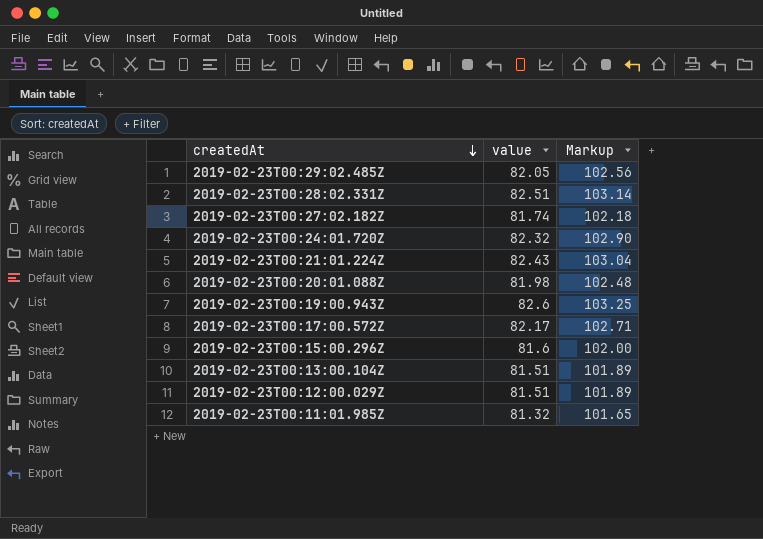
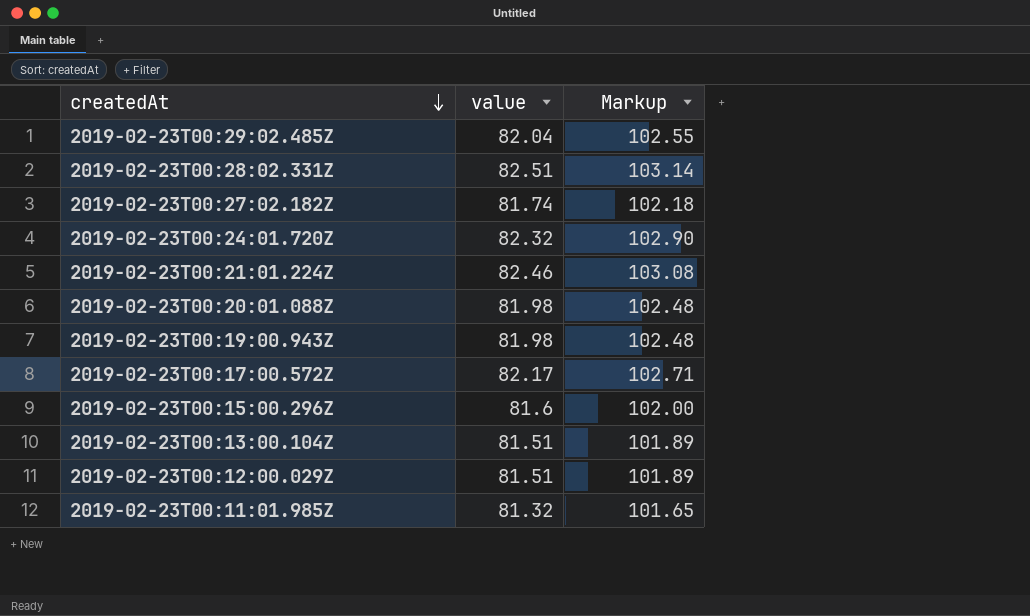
2019-02-23T00:29:02.485Z | value: 82.05 -> 82.04
2019-02-23T00:29:02.485Z | Markup: 102.56 -> 102.55
2019-02-23T00:21:01.224Z | value: 82.43 -> 82.46
2019-02-23T00:21:01.224Z | Markup: 103.04 -> 103.08
2019-02-23T00:19:00.943Z | value: 82.6 -> 81.98
2019-02-23T00:19:00.943Z | Markup: 103.25 -> 102.48

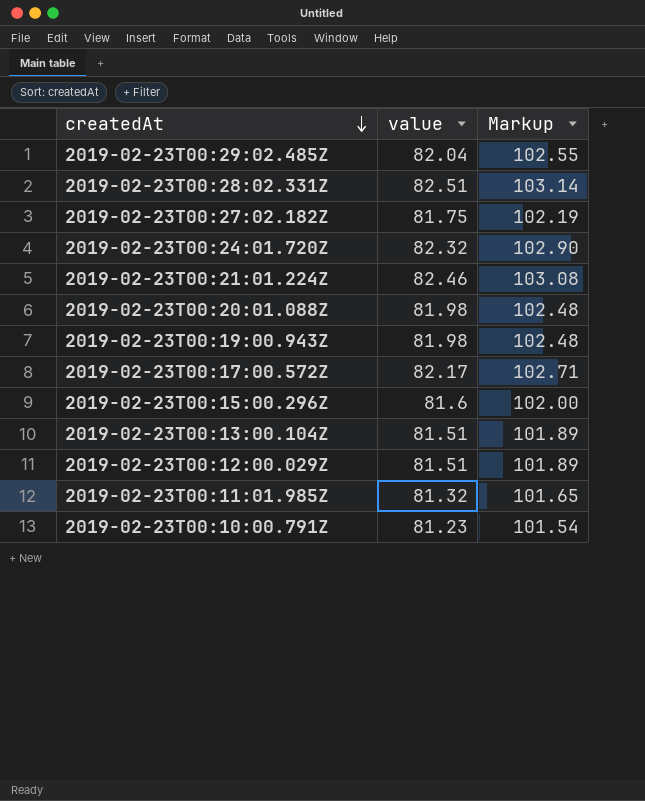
2019-02-23T00:27:02.182Z | value: 81.74 -> 81.75
2019-02-23T00:27:02.182Z | Markup: 102.18 -> 102.19
row 2019-02-23T00:10:00.791Z: none -> 81.23 | 101.54

